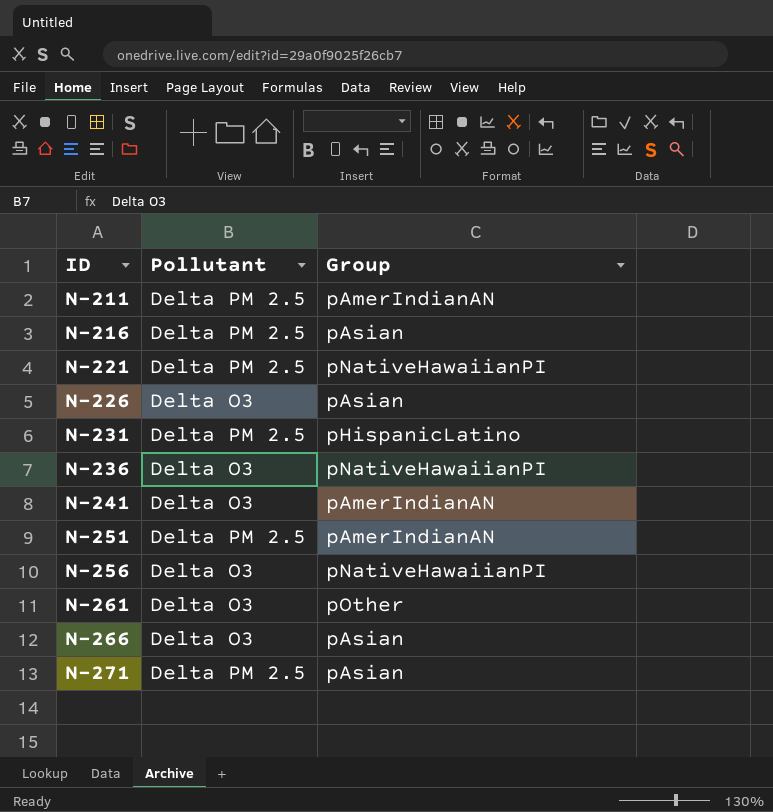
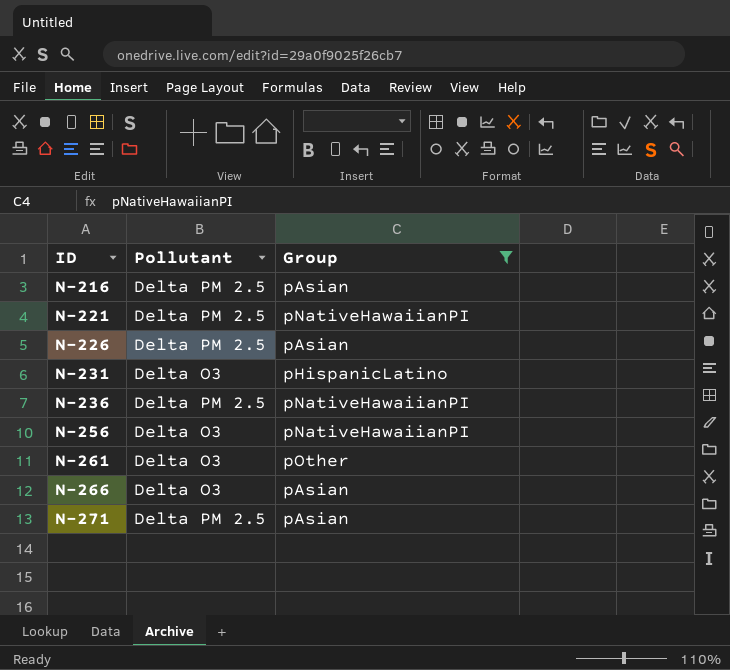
filter: none -> Group != pAmerIndianAN
N-226 | Pollutant: Delta O3 -> Delta PM 2.5
N-231 | Pollutant: Delta PM 2.5 -> Delta O3
N-236 | Pollutant: Delta O3 -> Delta PM 2.5

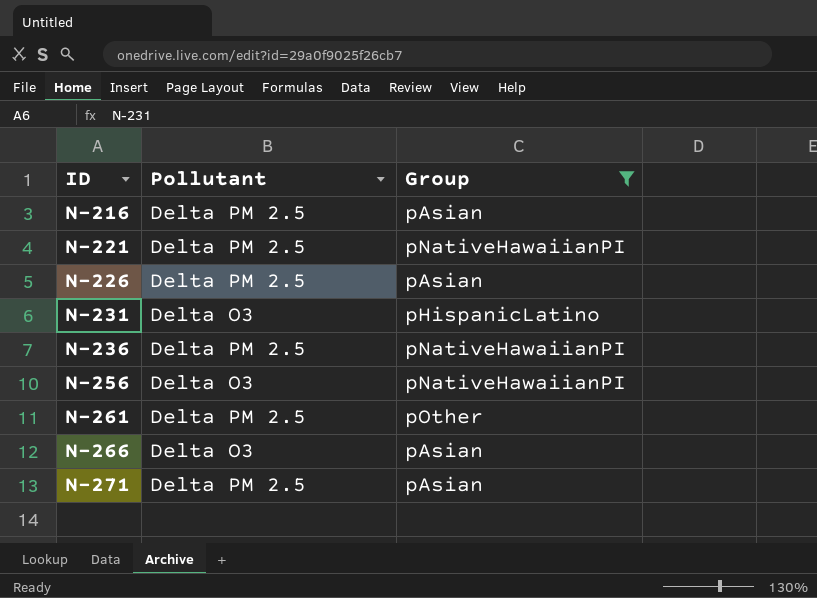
N-261 | Pollutant: Delta O3 -> Delta PM 2.5

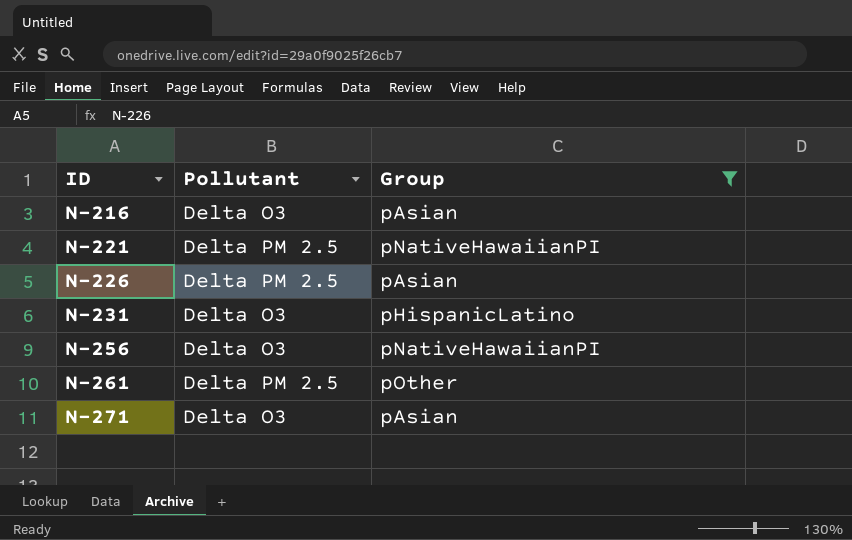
row N-236: Delta PM 2.5 | pNativeHawaiianPI -> none
row N-266: Delta O3 | pAsian -> none
N-216 | Pollutant: Delta PM 2.5 -> Delta O3
N-271 | Pollutant: Delta PM 2.5 -> Delta O3

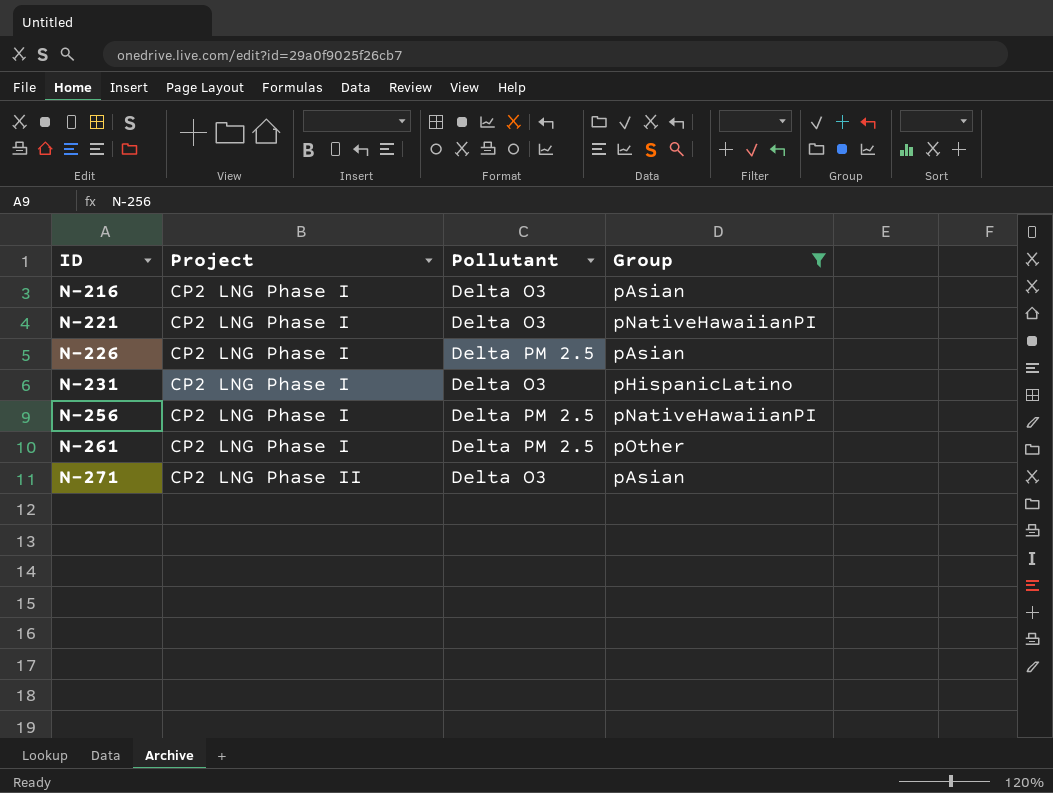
column Project | position: none -> 2
N-221 | Pollutant: Delta PM 2.5 -> Delta O3
N-256 | Pollutant: Delta O3 -> Delta PM 2.5

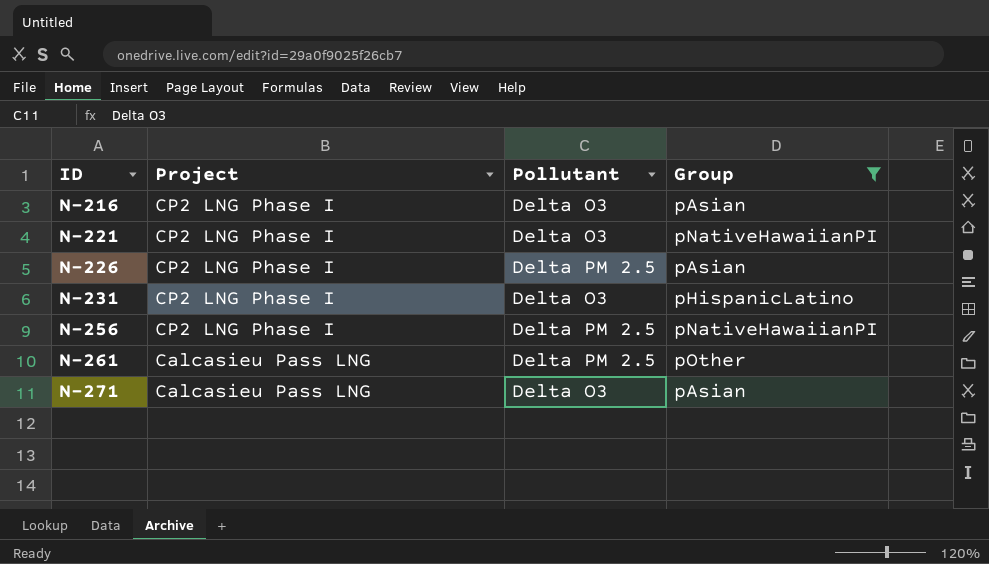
N-261 | Project: CP2 LNG Phase I -> Calcasieu Pass LNG
N-271 | Project: CP2 LNG Phase II -> Calcasieu Pass LNG

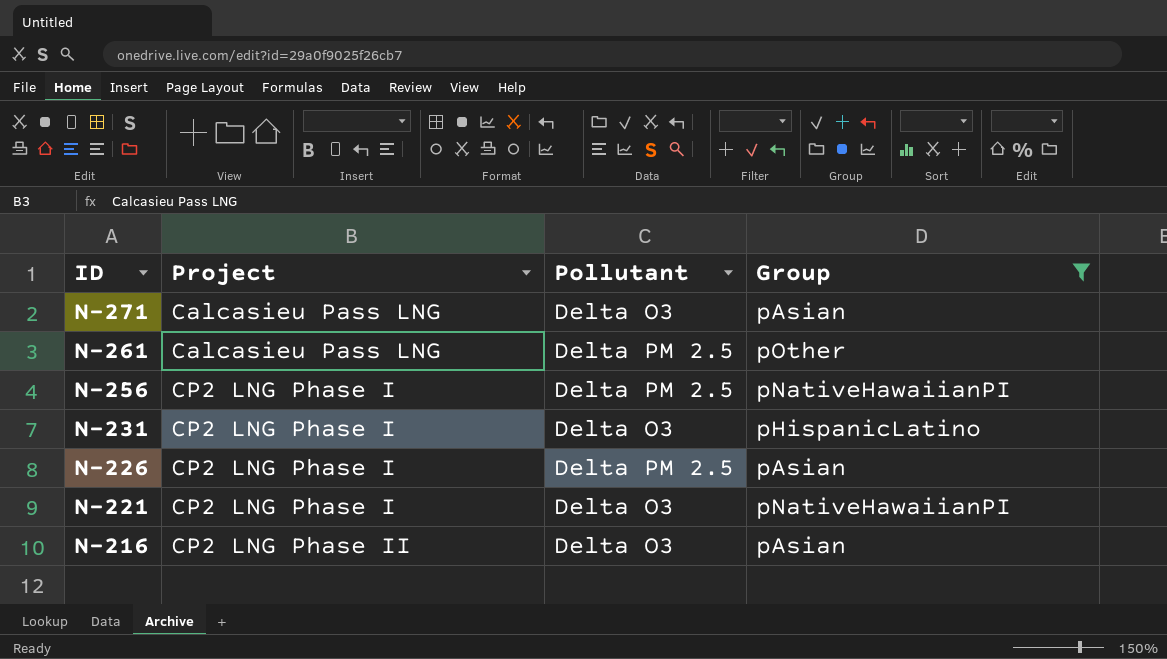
row order: ID ascending -> ID descending
N-216 | Project: CP2 LNG Phase I -> CP2 LNG Phase II

